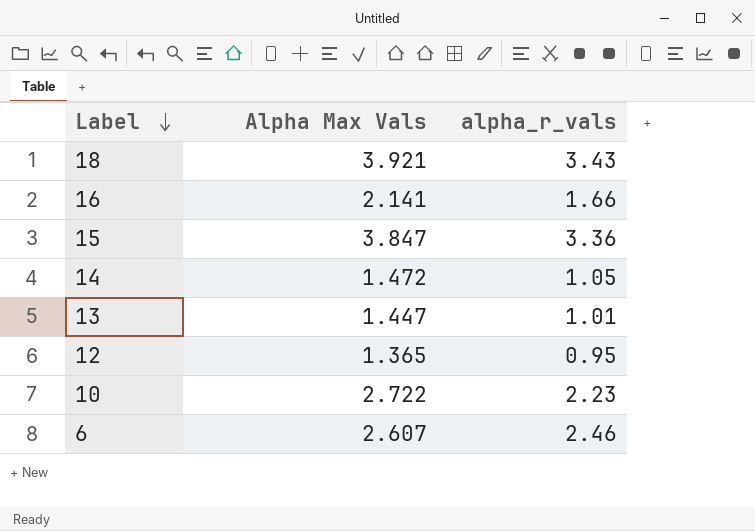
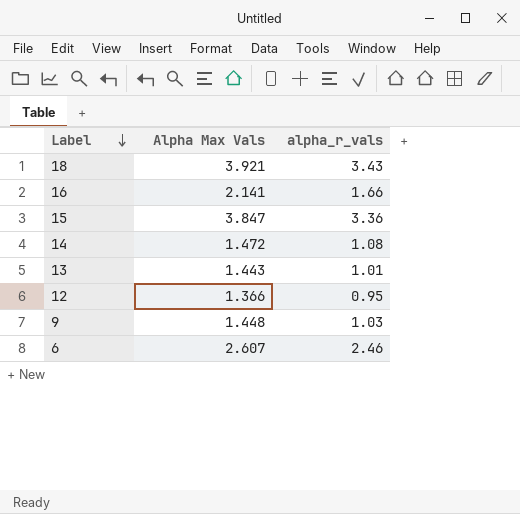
row 10: 2.722 | 2.23 -> none
14 | alpha_r_vals: 1.05 -> 1.08
13 | Alpha Max Vals: 1.447 -> 1.443
12 | Alpha Max Vals: 1.365 -> 1.366
row 9: none -> 1.448 | 1.03

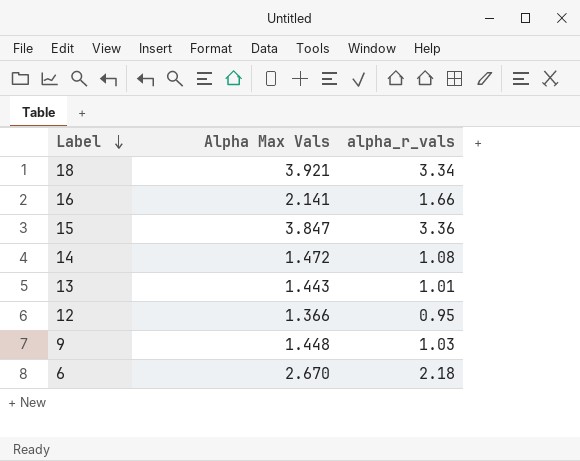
18 | alpha_r_vals: 3.43 -> 3.34
6 | Alpha Max Vals: 2.607 -> 2.670
6 | alpha_r_vals: 2.46 -> 2.18

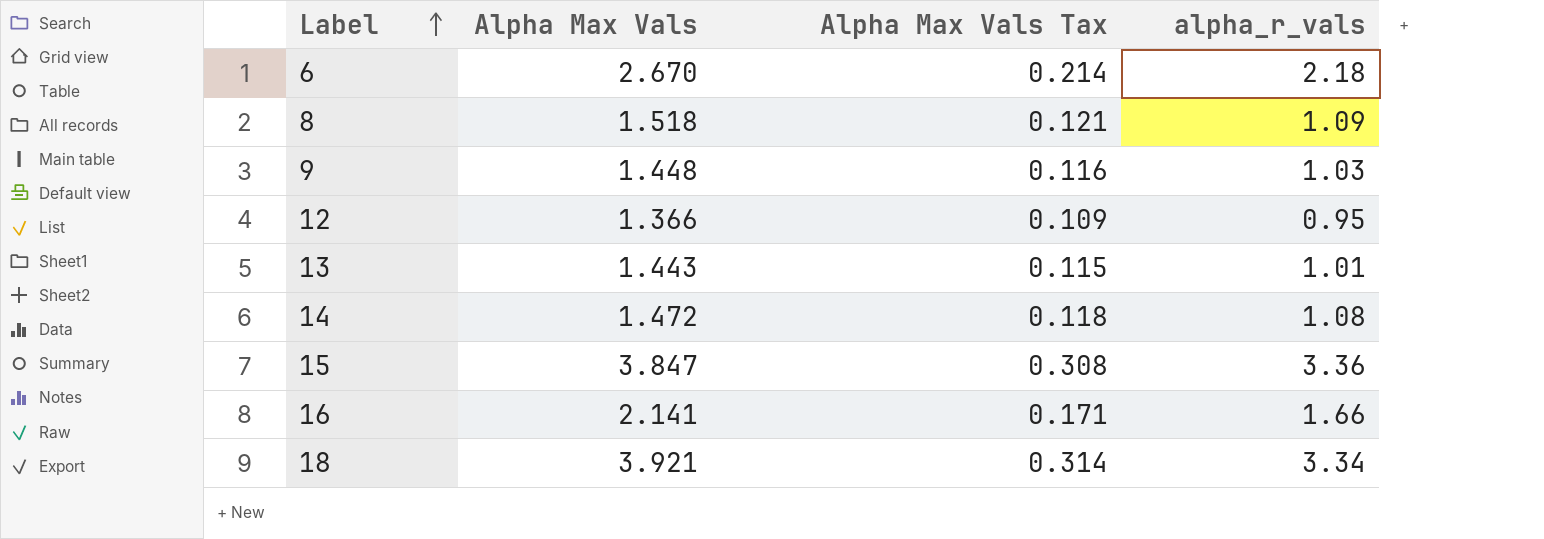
row order: Label descending -> Label ascending
column Alpha Max Vals Tax | formula: none -> [Alpha Max Vals] * 0.08
row 8: none -> 1.518 | 0.121 | 1.09

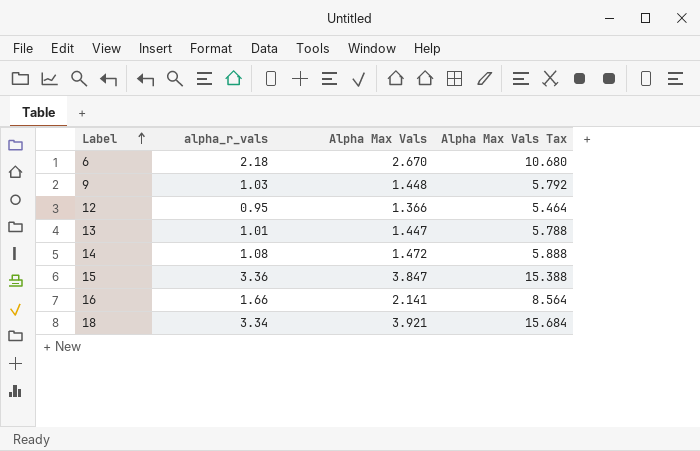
column alpha_r_vals | position: 4 -> 2
column Alpha Max Vals Tax | formula: [Alpha Max Vals] * 0.08 -> [Alpha Max Vals] * 4
row 8: 1.518 | 0.121 | 1.09 -> none
13 | Alpha Max Vals: 1.443 -> 1.447

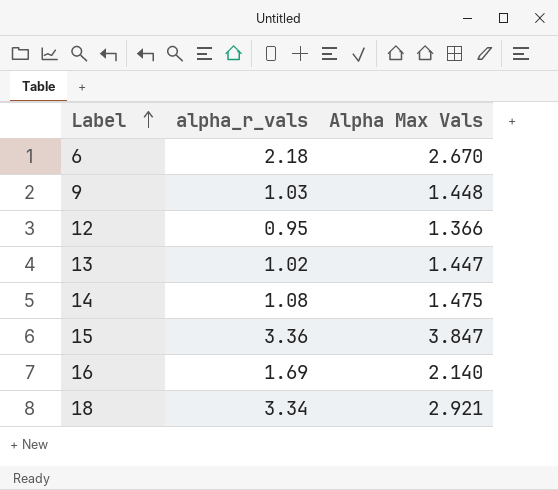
column Alpha Max Vals Tax | formula: [Alpha Max Vals] * 4 -> none
13 | alpha_r_vals: 1.01 -> 1.02
14 | Alpha Max Vals: 1.472 -> 1.475
16 | alpha_r_vals: 1.66 -> 1.69
16 | Alpha Max Vals: 2.141 -> 2.140
18 | Alpha Max Vals: 3.921 -> 2.921

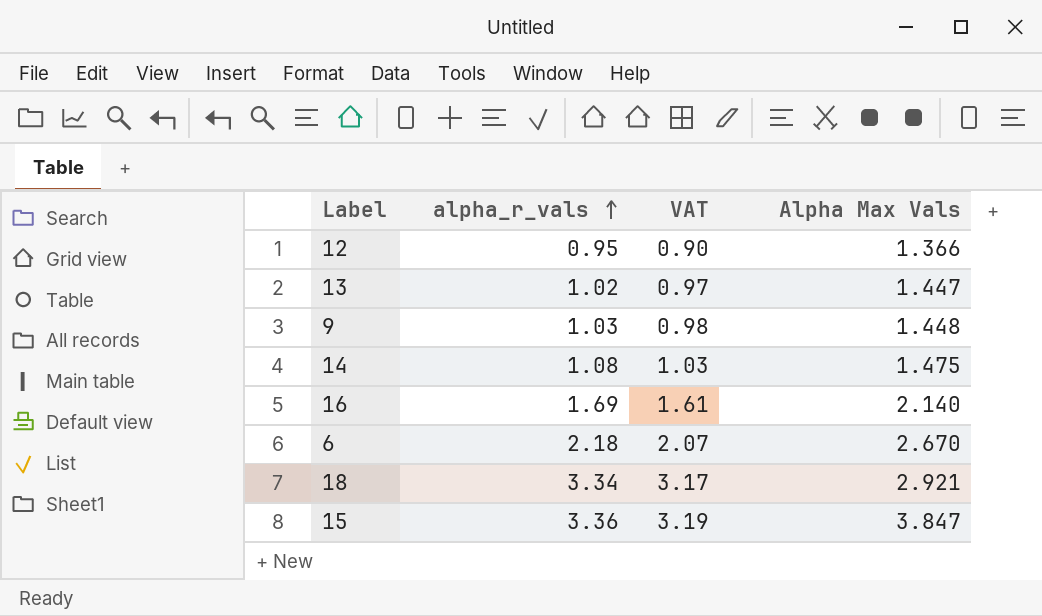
row order: Label ascending -> alpha_r_vals ascending
column VAT | formula: none -> [alpha_r_vals] * 0.95

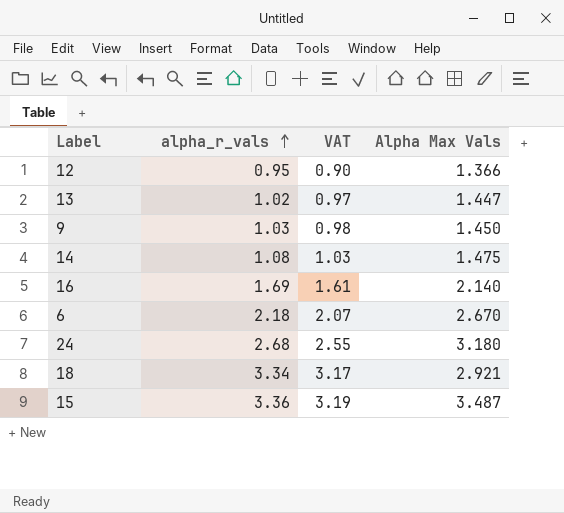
9 | Alpha Max Vals: 1.448 -> 1.450
row 24: none -> 2.68 | 2.55 | 3.180
15 | Alpha Max Vals: 3.847 -> 3.487

